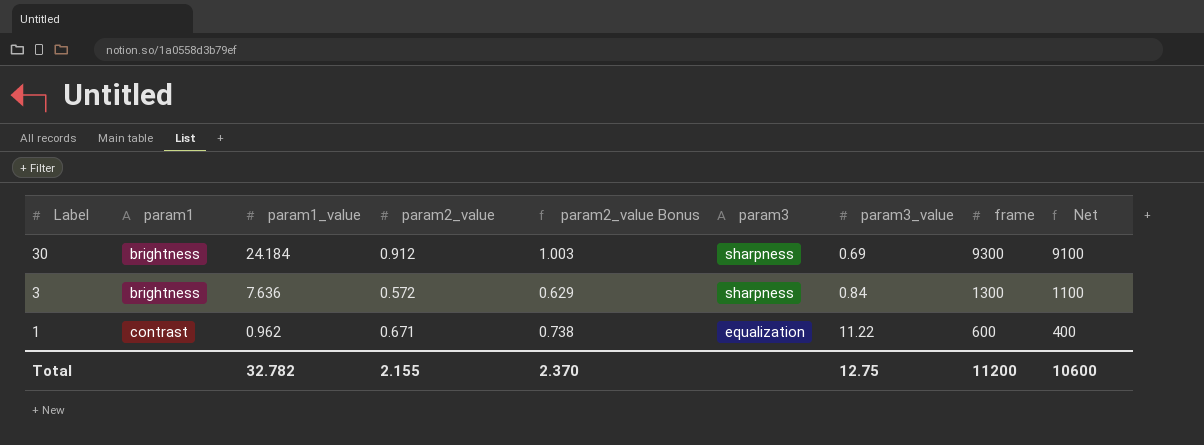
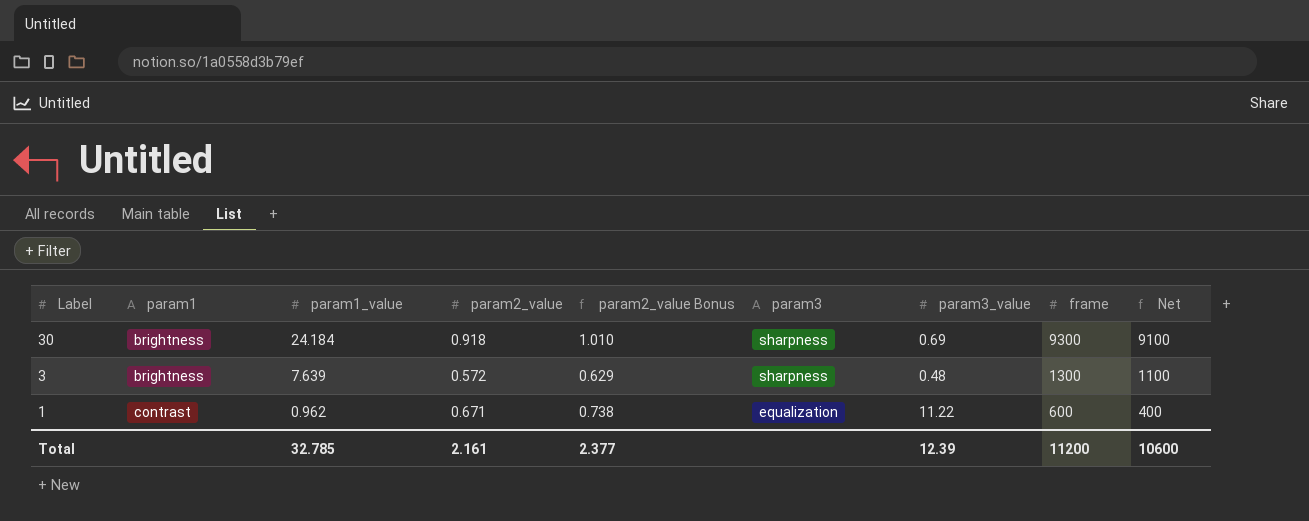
30 | param2_value: 0.912 -> 0.918
30 | param2_value Bonus: 1.003 -> 1.010
3 | param1_value: 7.636 -> 7.639
3 | param3_value: 0.84 -> 0.48
Total | param1_value: 32.782 -> 32.785
Total | param2_value: 2.155 -> 2.161
Total | param2_value Bonus: 2.370 -> 2.377
Total | param3_value: 12.75 -> 12.39

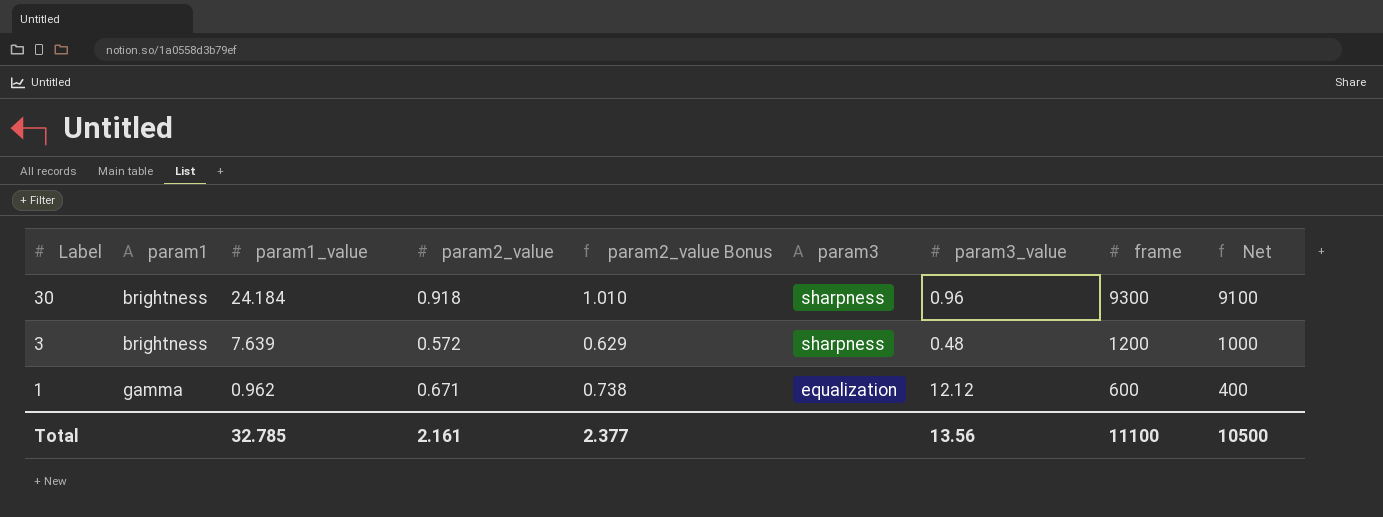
30 | param3_value: 0.69 -> 0.96
3 | frame: 1300 -> 1200
3 | Net: 1100 -> 1000
1 | param1: contrast -> gamma
1 | param3_value: 11.22 -> 12.12
Total | param3_value: 12.39 -> 13.56
Total | frame: 11200 -> 11100
Total | Net: 10600 -> 10500

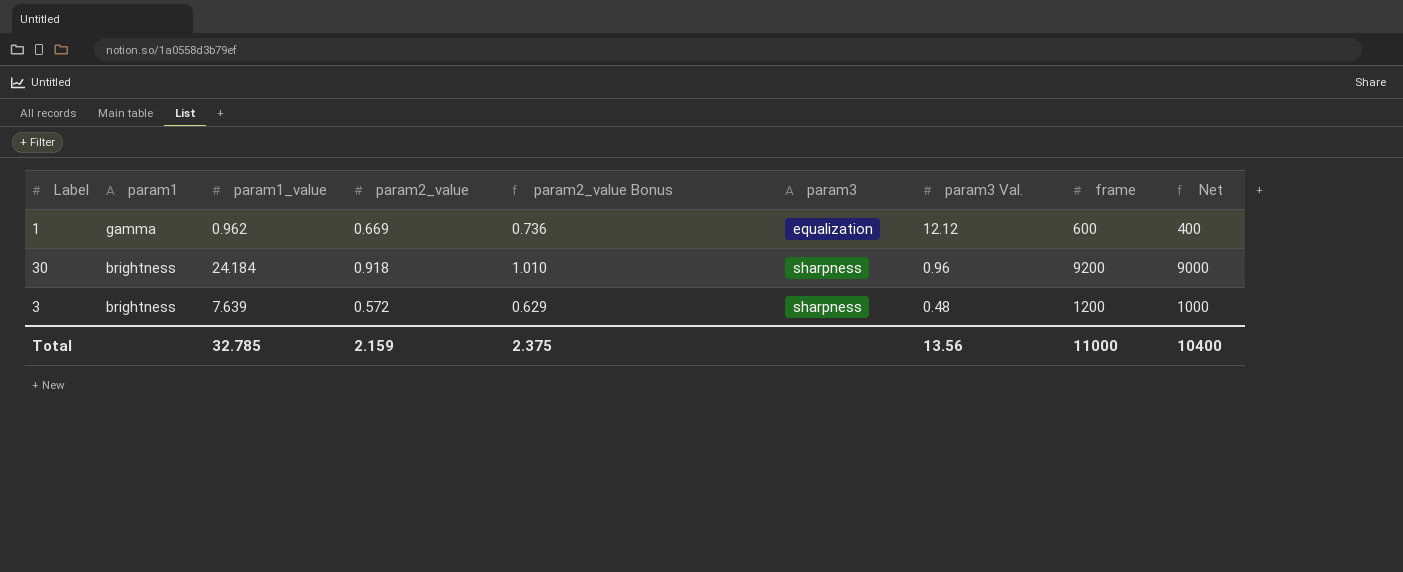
row order: Label descending -> param1 descending
column name: param3_value -> param3 Val.
1 | param2_value: 0.671 -> 0.669
1 | param2_value Bonus: 0.738 -> 0.736
30 | frame: 9300 -> 9200
30 | Net: 9100 -> 9000
Total | param2_value: 2.161 -> 2.159
Total | param2_value Bonus: 2.377 -> 2.375
Total | frame: 11100 -> 11000
Total | Net: 10500 -> 10400

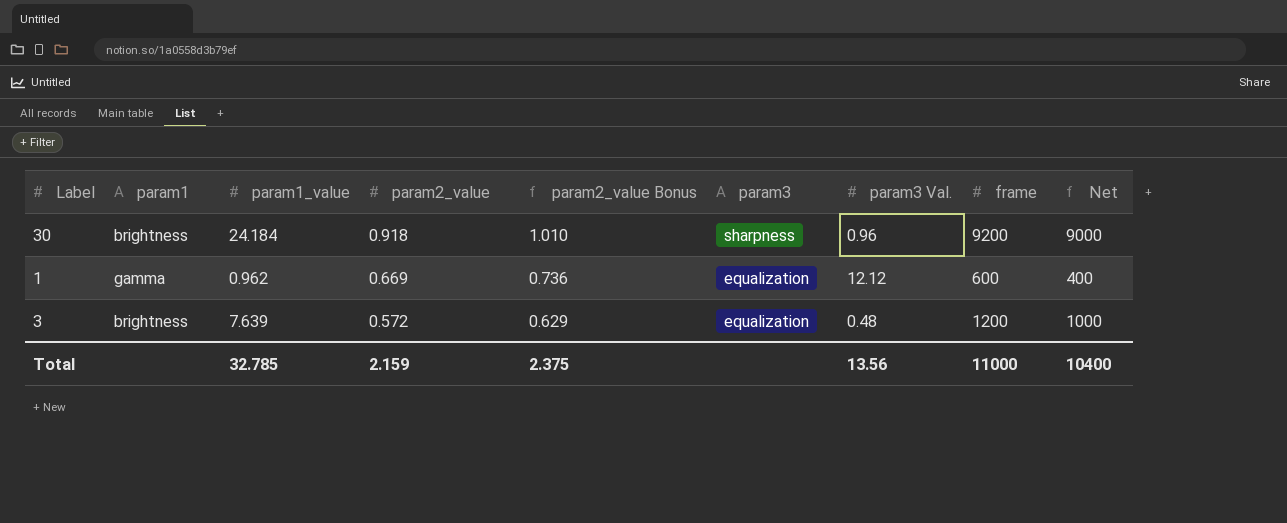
row order: param1 descending -> param2_value descending
3 | param3: sharpness -> equalization

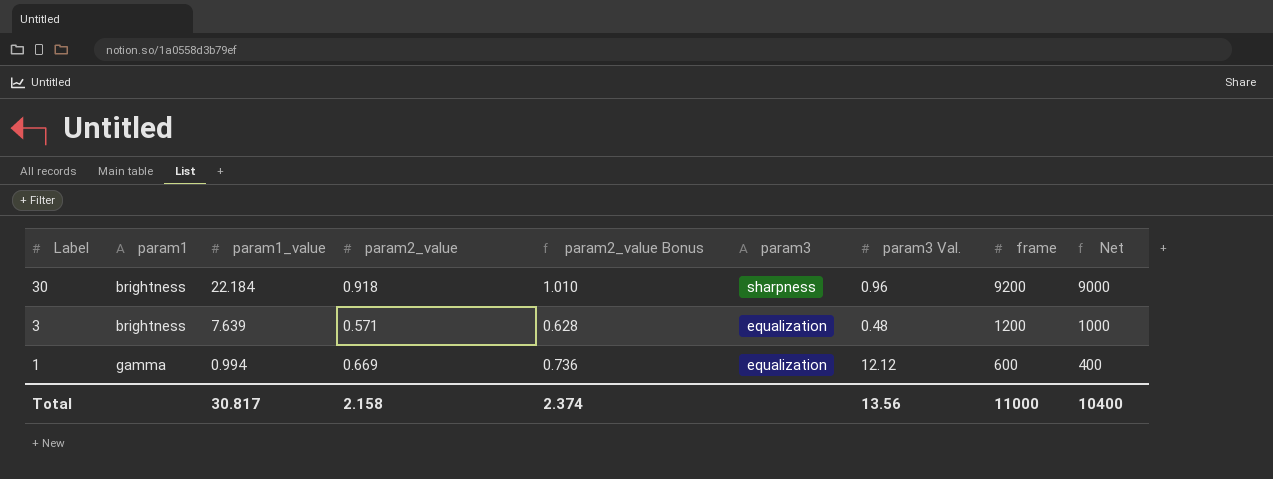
row order: param2_value descending -> Label descending
30 | param1_value: 24.184 -> 22.184
3 | param2_value: 0.572 -> 0.571
3 | param2_value Bonus: 0.629 -> 0.628
1 | param1_value: 0.962 -> 0.994
Total | param1_value: 32.785 -> 30.817
Total | param2_value: 2.159 -> 2.158
Total | param2_value Bonus: 2.375 -> 2.374

